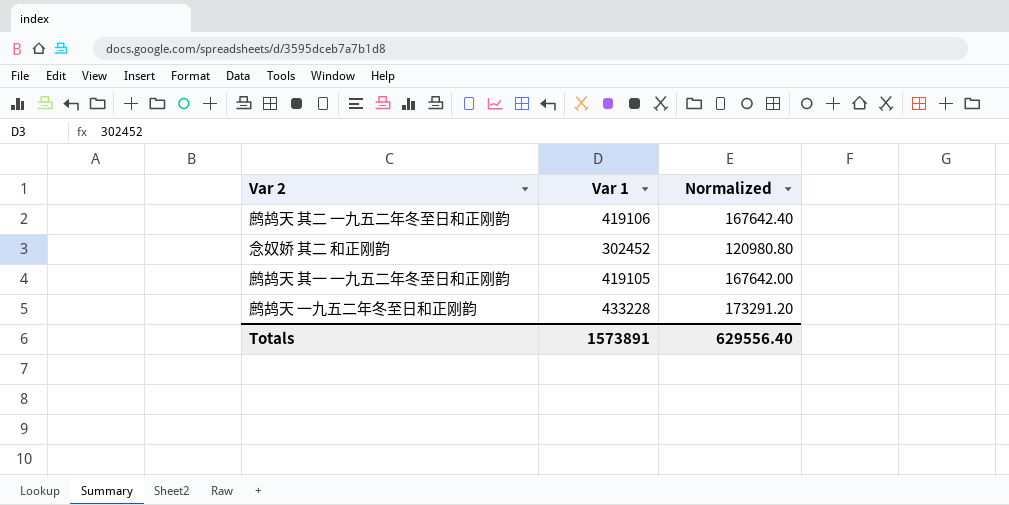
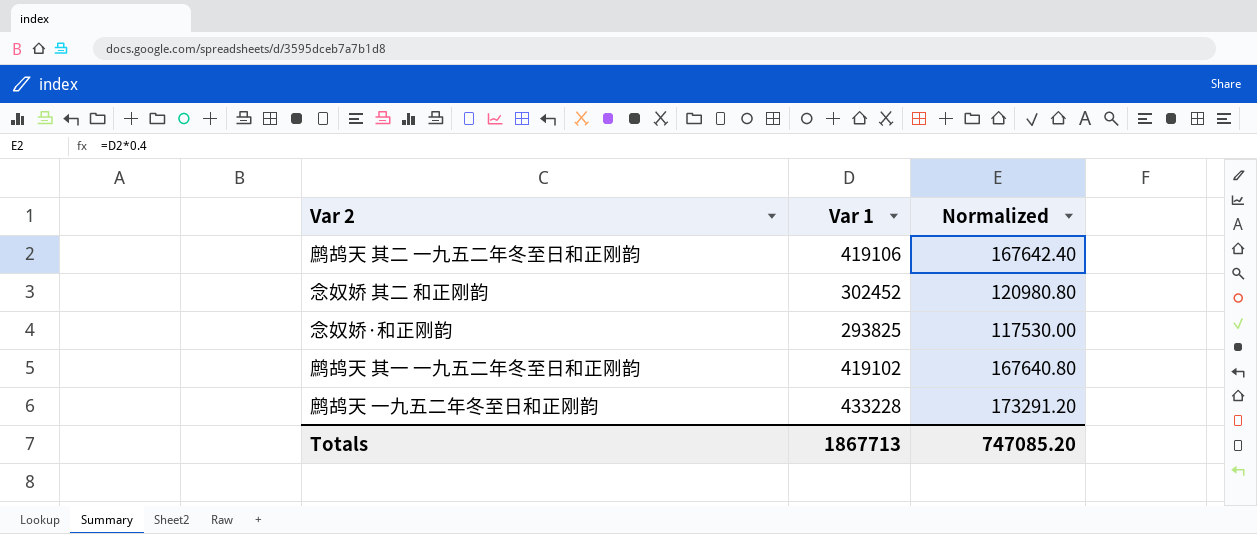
row 念奴娇·和正刚韵: none -> 293825 | 117530.00
鹧鸪天 其一 一九五二年冬至日和正刚韵 | Var 1: 419105 -> 419102
鹧鸪天 其一 一九五二年冬至日和正刚韵 | Normalized: 167642.00 -> 167640.80
Totals | Var 1: 1573891 -> 1867713
Totals | Normalized: 629556.40 -> 747085.20

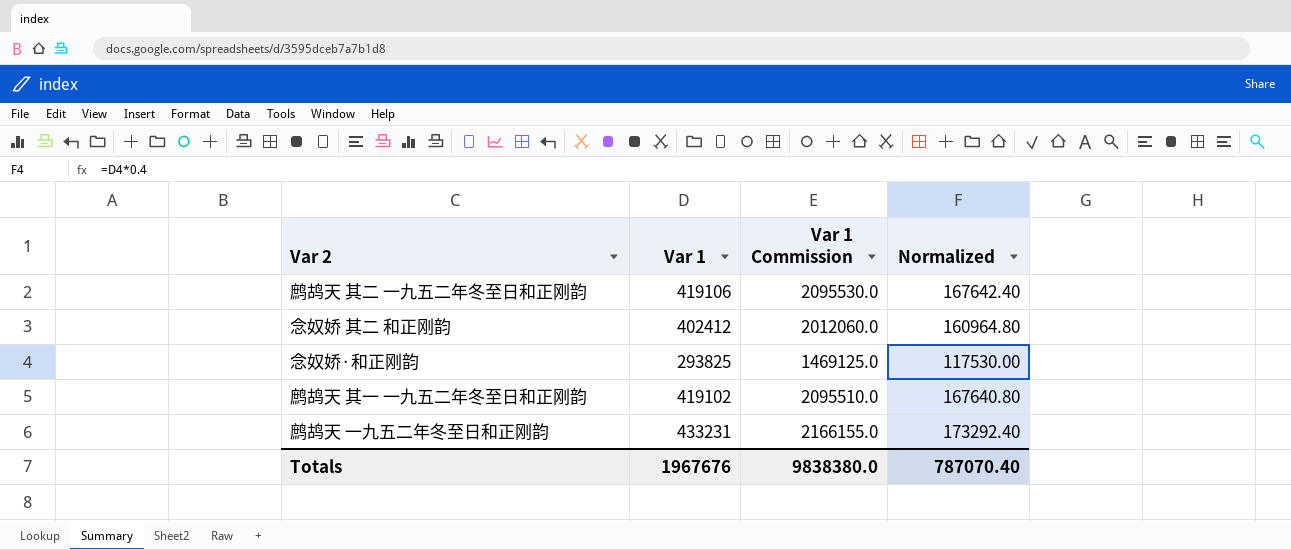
column Var 1 Commission | formula: none -> [Var 1] * 5
念奴娇 其二 和正刚韵 | Var 1: 302452 -> 402412
念奴娇 其二 和正刚韵 | Normalized: 120980.80 -> 160964.80
鹧鸪天 一九五二年冬至日和正刚韵 | Var 1: 433228 -> 433231
鹧鸪天 一九五二年冬至日和正刚韵 | Normalized: 173291.20 -> 173292.40
Totals | Var 1: 1867713 -> 1967676
Totals | Normalized: 747085.20 -> 787070.40

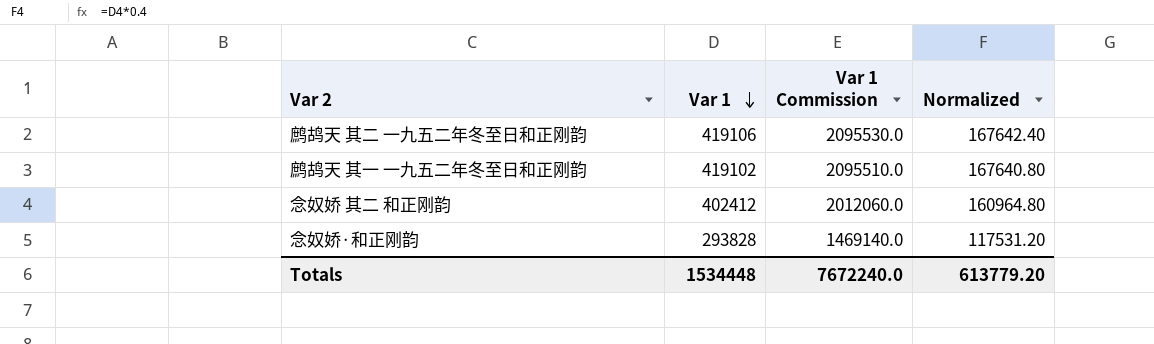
row order: none -> Var 1 descending
row 鹧鸪天 一九五二年冬至日和正刚韵: 433231 | 2166155.0 | 173292.40 -> none
念奴娇·和正刚韵 | Var 1: 293825 -> 293828
念奴娇·和正刚韵 | Var 1 Commission: 1469125.0 -> 1469140.0
念奴娇·和正刚韵 | Normalized: 117530.00 -> 117531.20
Totals | Var 1: 1967676 -> 1534448
Totals | Var 1 Commission: 9838380.0 -> 7672240.0
Totals | Normalized: 787070.40 -> 613779.20

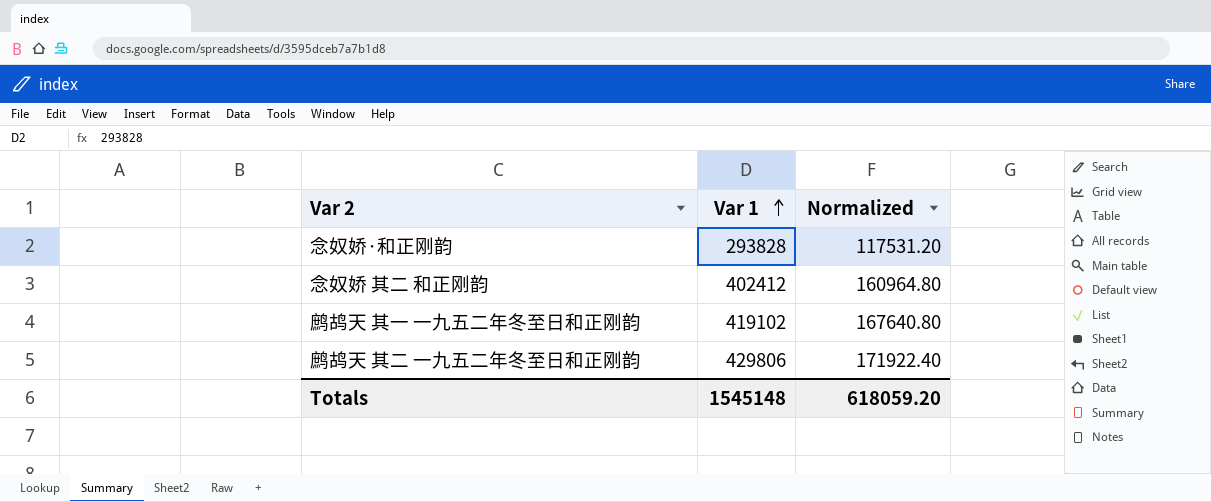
row order: Var 1 descending -> Var 1 ascending
column Var 1 Commission | formula: [Var 1] * 5 -> none
鹧鸪天 其二 一九五二年冬至日和正刚韵 | Var 1: 419106 -> 429806
鹧鸪天 其二 一九五二年冬至日和正刚韵 | Normalized: 167642.40 -> 171922.40
Totals | Var 1: 1534448 -> 1545148
Totals | Normalized: 613779.20 -> 618059.20

